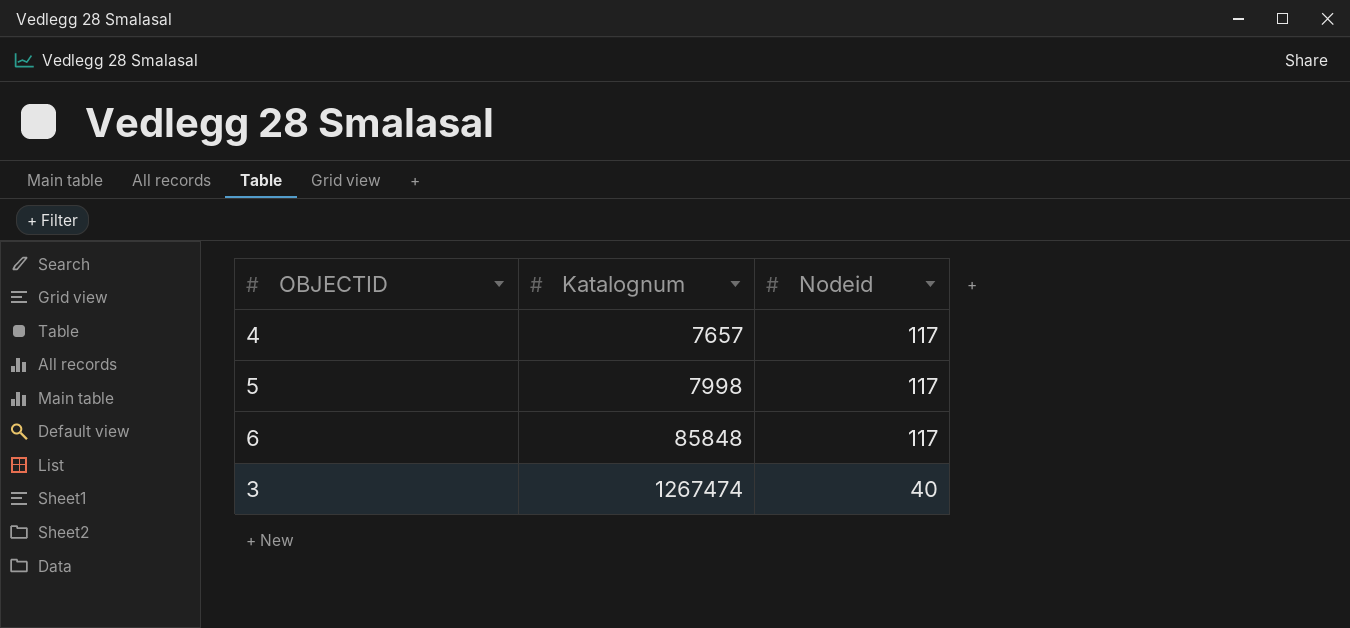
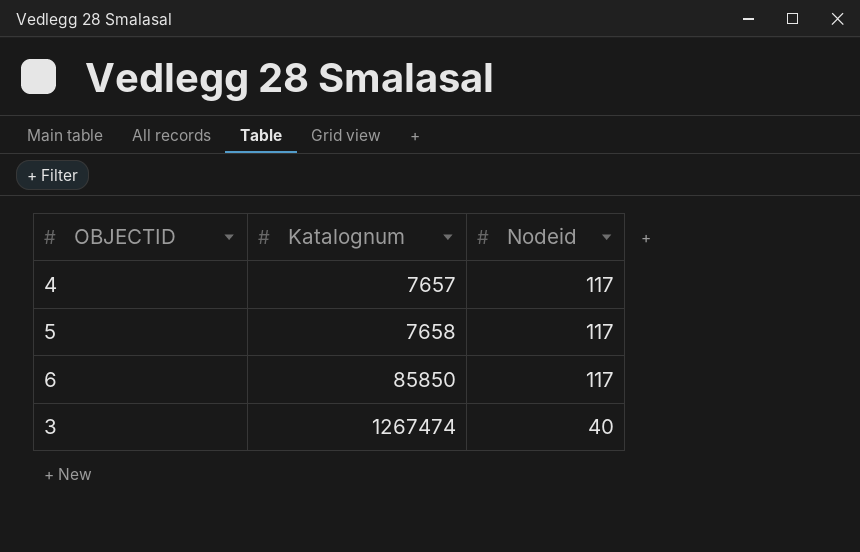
5 | Katalognum: 7998 -> 7658
6 | Katalognum: 85848 -> 85850

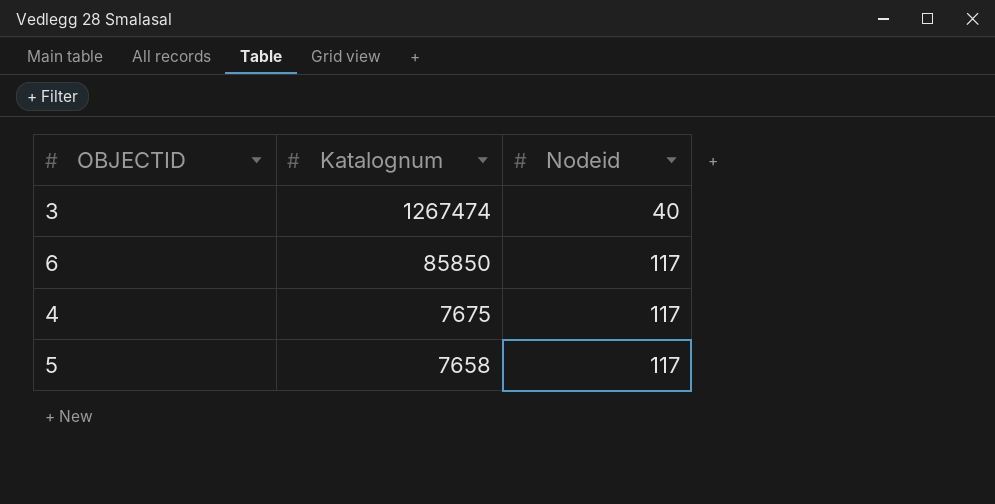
row order: Katalognum ascending -> Katalognum descending
4 | Katalognum: 7657 -> 7675

